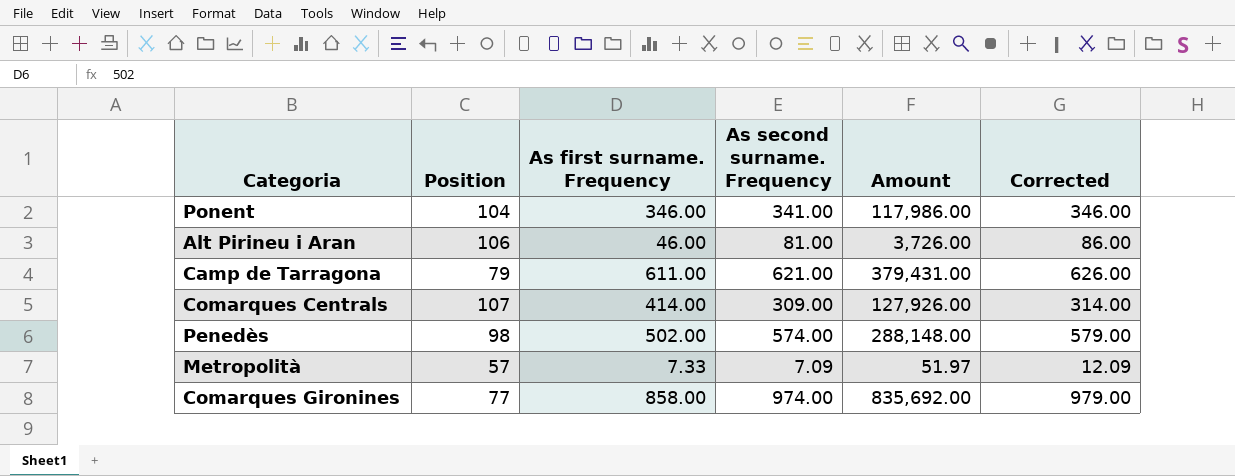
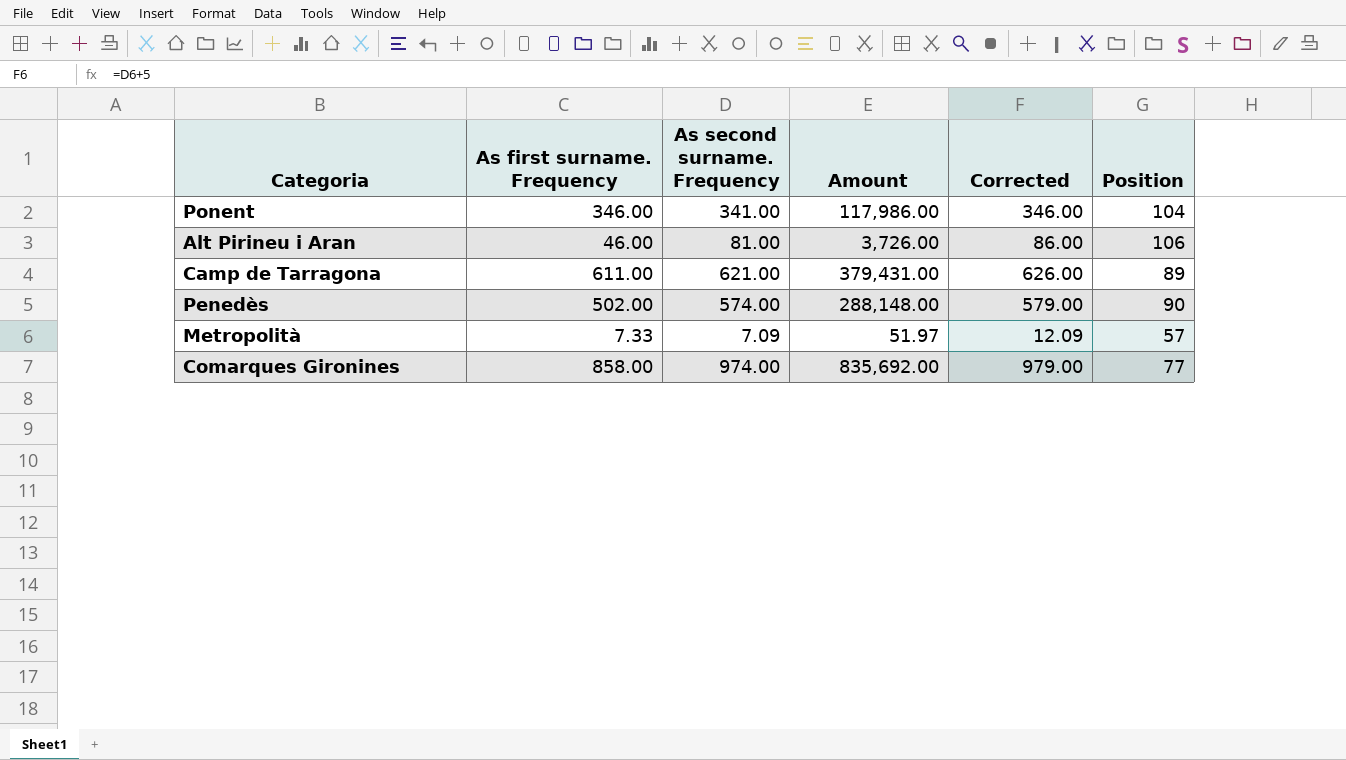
column Position | position: 2 -> 6
row Comarques Centrals: 107 | 414.00 | 309.00 | 127,926.00 | 314.00 -> none
Camp de Tarragona | Position: 79 -> 89
Penedès | Position: 98 -> 90

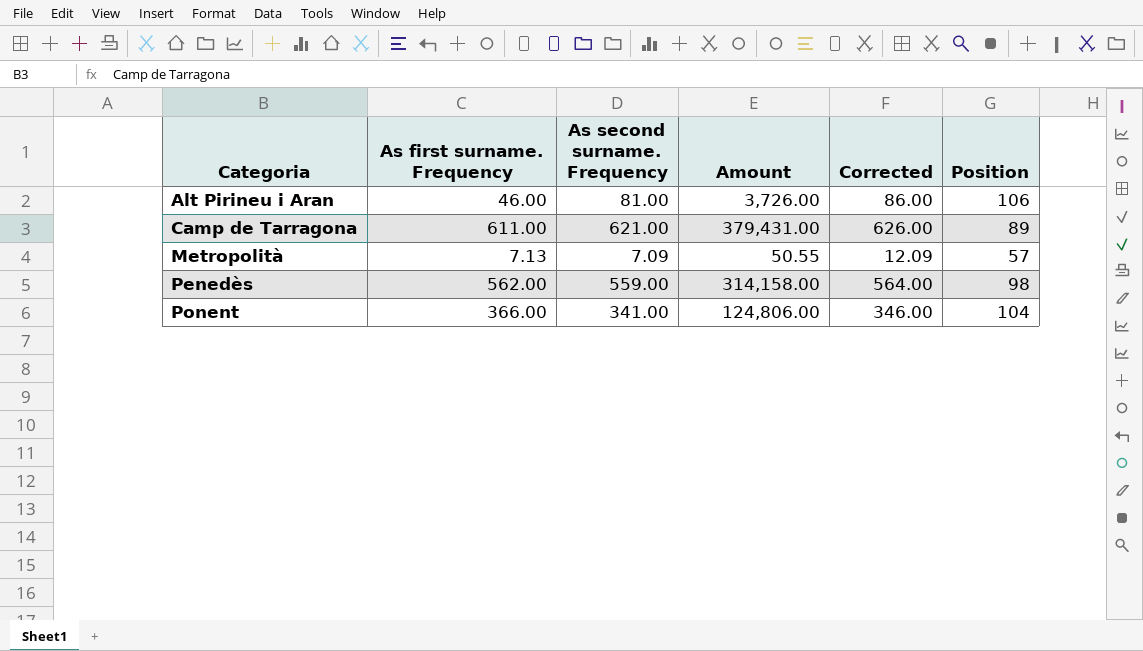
row order: none -> Categoria ascending
row Comarques Gironines: 858.00 | 974.00 | 835,692.00 | 979.00 | 77 -> none
Metropolità | As first surname. Frequency: 7.33 -> 7.13
Metropolità | Amount: 51.97 -> 50.55
Penedès | As first surname. Frequency: 502.00 -> 562.00
Penedès | As second surname. Frequency: 574.00 -> 559.00
Penedès | Amount: 288,148.00 -> 314,158.00
Penedès | Corrected: 579.00 -> 564.00
Penedès | Position: 90 -> 98
Ponent | As first surname. Frequency: 346.00 -> 366.00
Ponent | Amount: 117,986.00 -> 124,806.00

